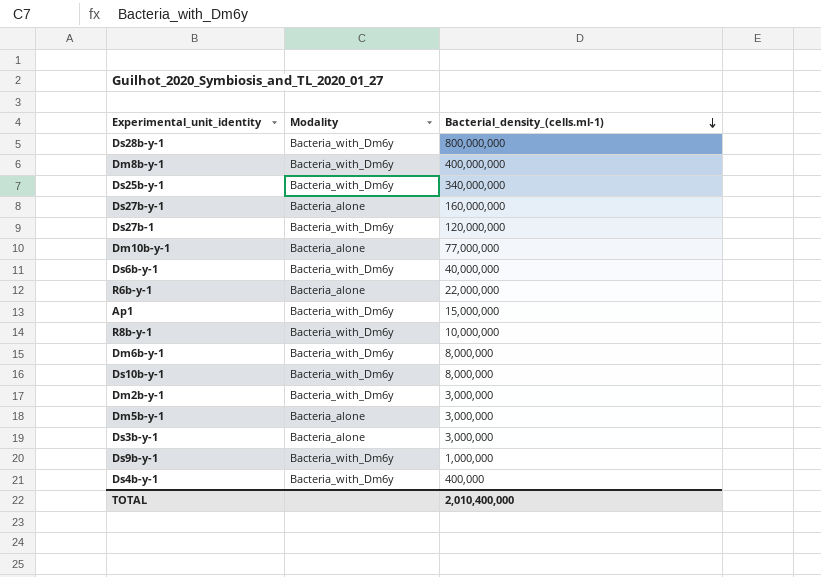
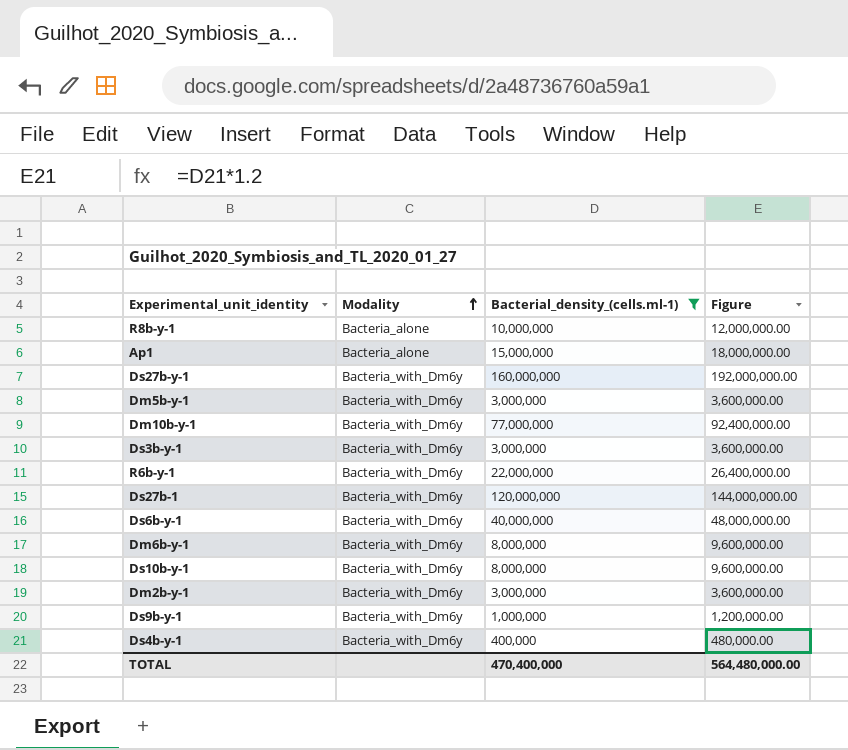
filter: none -> Bacterial_density_(cells.ml-1) <= 160,000,000
row order: Bacterial_density_(cells.ml-1) descending -> Modality ascending
column Figure | formula: none -> [Bacterial_density_(cells.ml-1)] * 1.2
R8b-y-1 | Modality: Bacteria_with_Dm6y -> Bacteria_alone
Ap1 | Modality: Bacteria_with_Dm6y -> Bacteria_alone
Ds27b-y-1 | Modality: Bacteria_alone -> Bacteria_with_Dm6y
Dm5b-y-1 | Modality: Bacteria_alone -> Bacteria_with_Dm6y
Dm10b-y-1 | Modality: Bacteria_alone -> Bacteria_with_Dm6y
Ds3b-y-1 | Modality: Bacteria_alone -> Bacteria_with_Dm6y
R6b-y-1 | Modality: Bacteria_alone -> Bacteria_with_Dm6y
TOTAL | Bacterial_density_(cells.ml-1): 2,010,400,000 -> 470,400,000

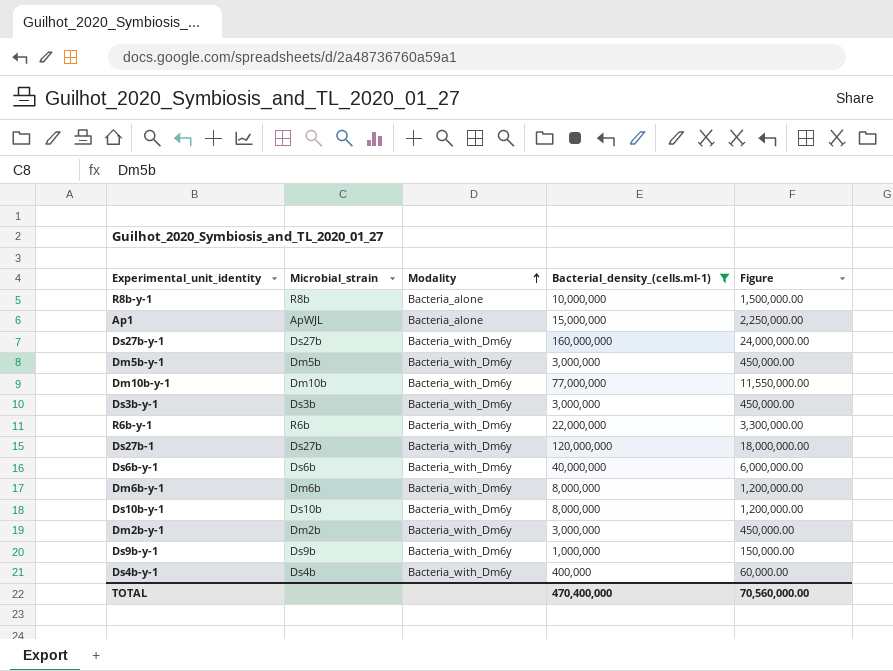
column Microbial_strain | position: none -> 2
column Figure | formula: [Bacterial_density_(cells.ml-1)] * 1.2 -> [Bacterial_density_(cells.ml-1)] * 0.15
TOTAL | Figure: 564,480,000.00 -> 70,560,000.00

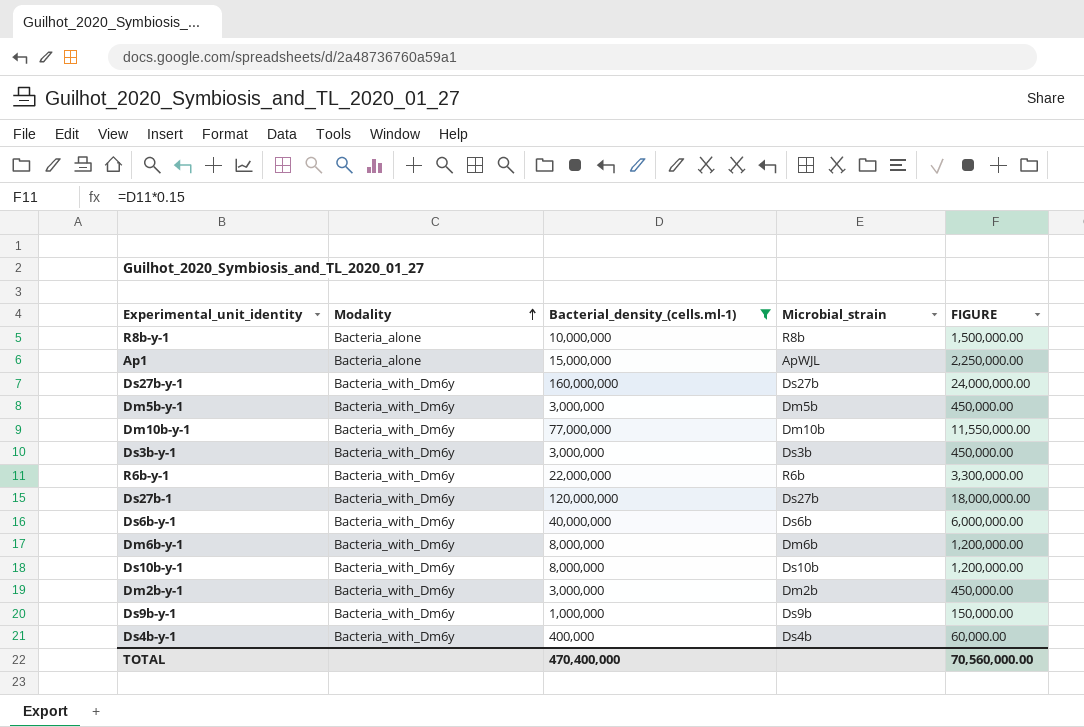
column Microbial_strain | position: 2 -> 4
column name: Figure -> FIGURE

